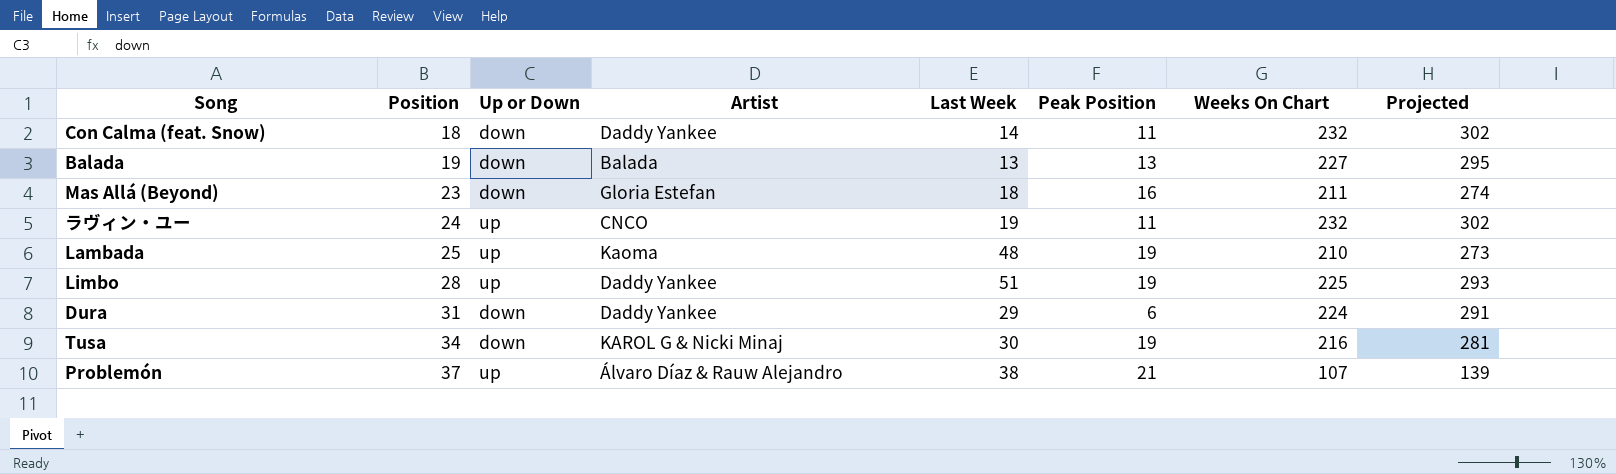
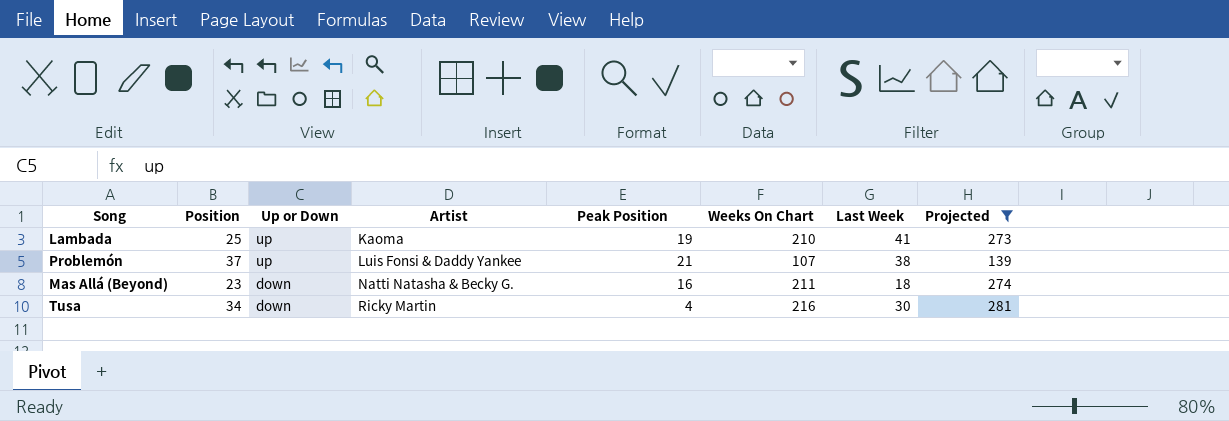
filter: none -> Projected <= 281
row order: Position ascending -> Up or Down descending
column Last Week | position: 5 -> 7
Lambada | Last Week: 48 -> 41
Problemón | Artist: Álvaro Díaz & Rauw Alejandro -> Luis Fonsi & Daddy Yankee
Mas Allá (Beyond) | Artist: Gloria Estefan -> Natti Natasha & Becky G.
Tusa | Artist: KAROL G & Nicki Minaj -> Ricky Martin
Tusa | Peak Position: 19 -> 4

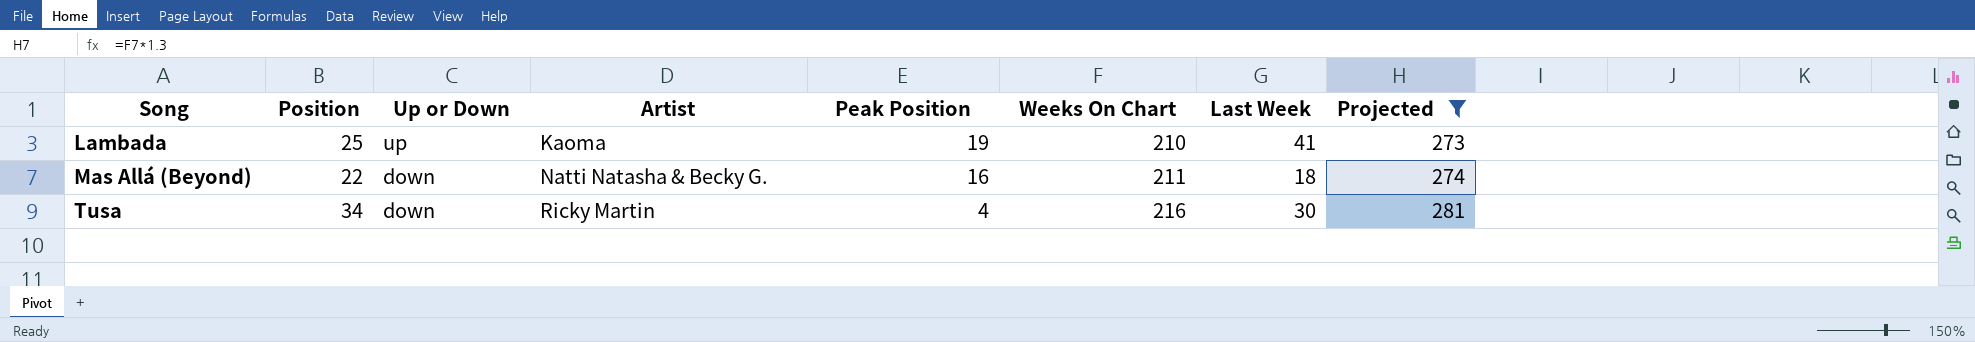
row Problemón: 37 | up | Luis Fonsi & Daddy Yankee | 21 | 107 | 38 | 139 -> none
Mas Allá (Beyond) | Position: 23 -> 22

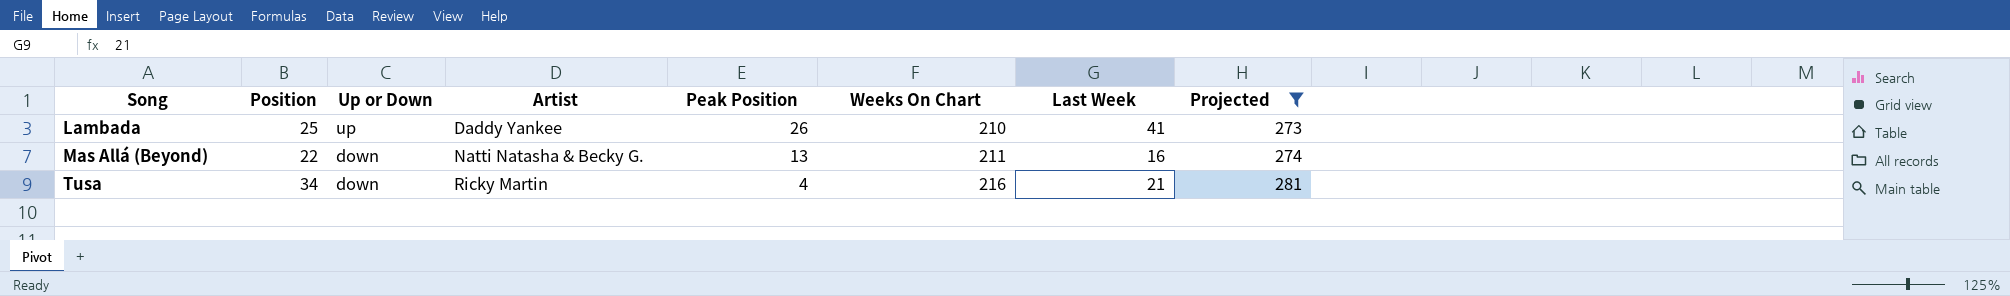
Lambada | Artist: Kaoma -> Daddy Yankee
Lambada | Peak Position: 19 -> 26
Mas Allá (Beyond) | Peak Position: 16 -> 13
Mas Allá (Beyond) | Last Week: 18 -> 16
Tusa | Last Week: 30 -> 21

